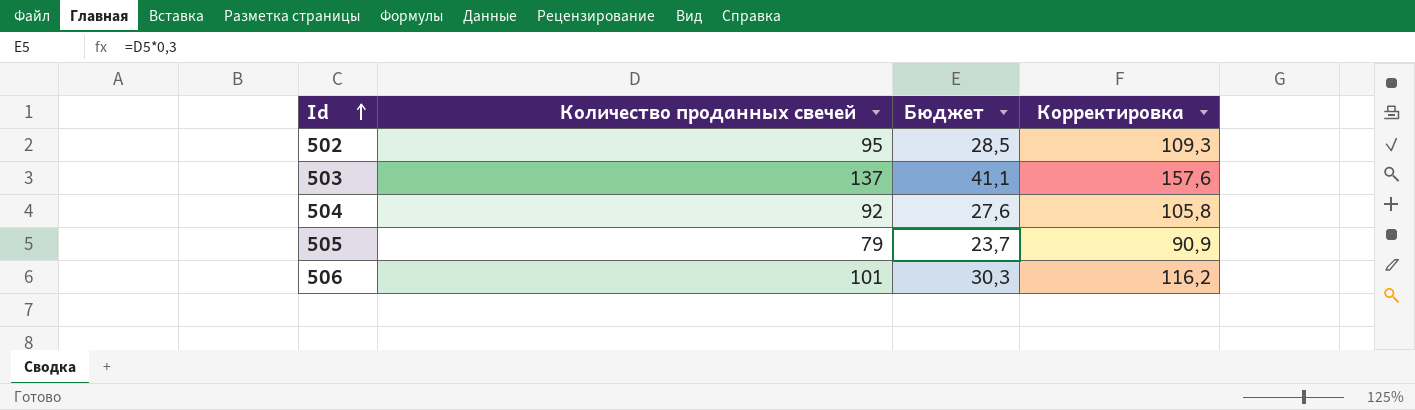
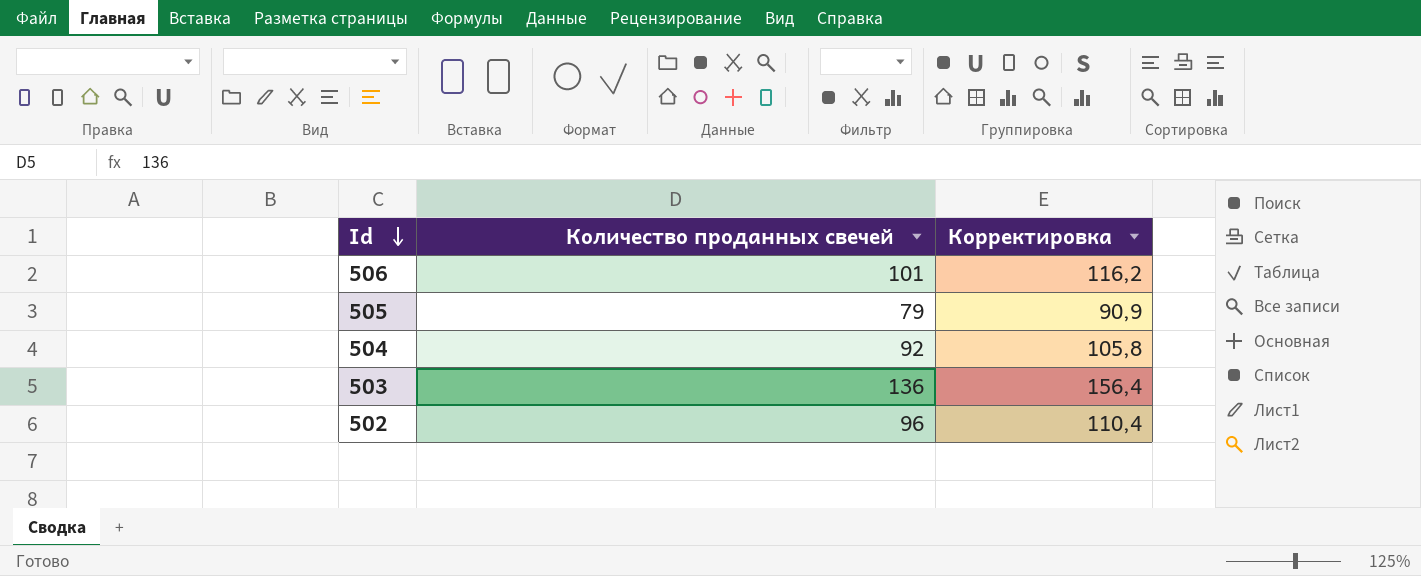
row order: Id ascending -> Id descending
column Бюджет | formula: [Количество проданных свечей] * 0,3 -> none
503 | Количество проданных свечей: 137 -> 136
503 | Корректировка: 157,6 -> 156,4
502 | Количество проданных свечей: 95 -> 96
502 | Корректировка: 109,3 -> 110,4

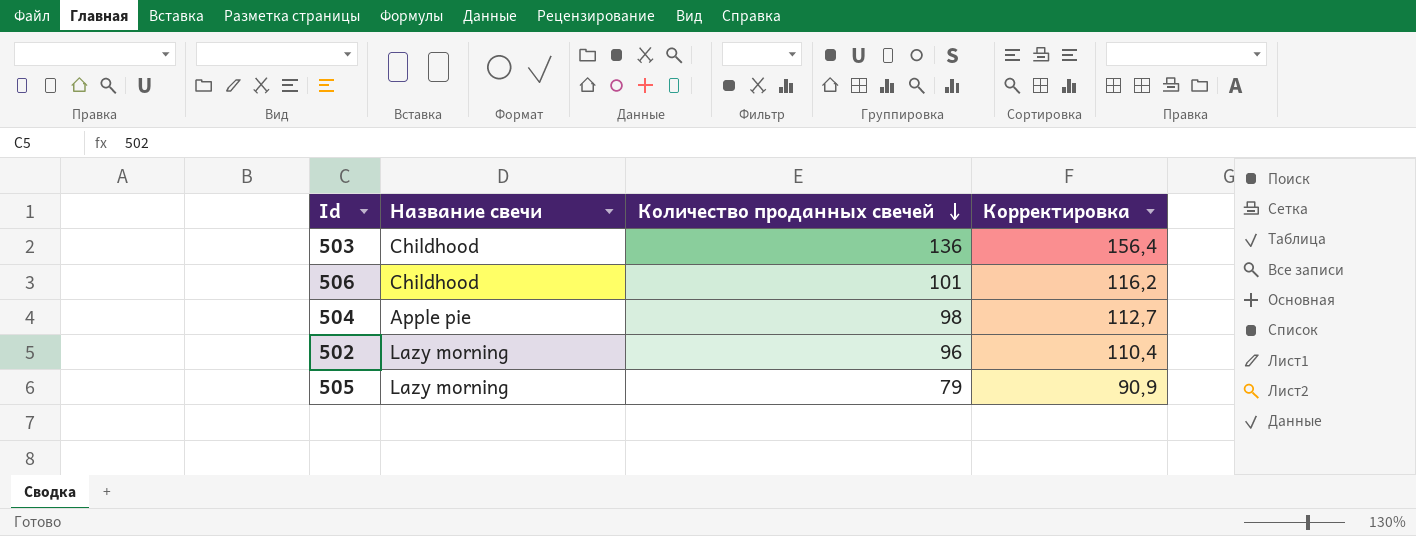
row order: Id descending -> Количество проданных свечей descending
column Название свечи | position: none -> 2
504 | Количество проданных свечей: 92 -> 98
504 | Корректировка: 105,8 -> 112,7

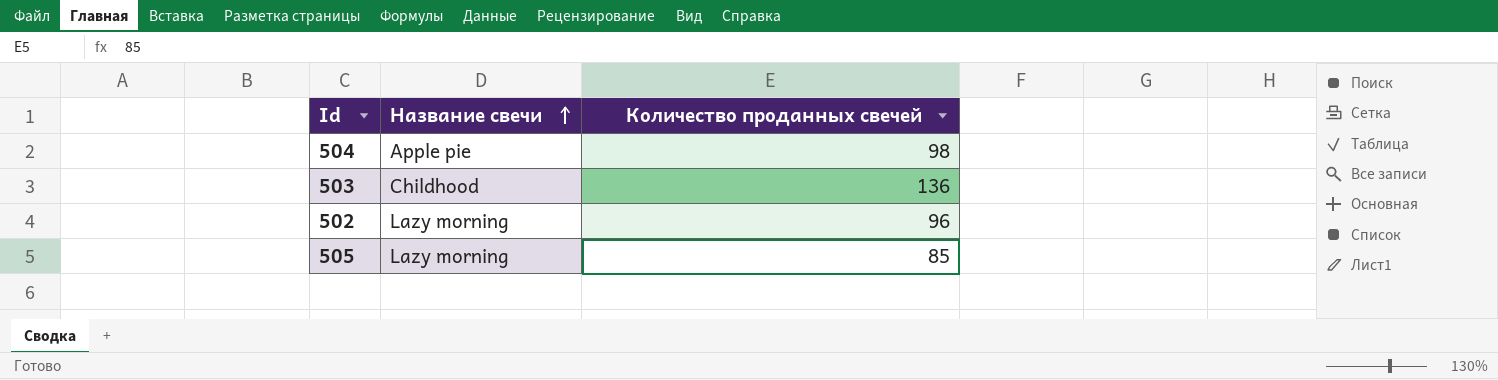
row order: Количество проданных свечей descending -> Название свечи ascending
column Корректировка | formula: [Количество проданных свечей] * 1,15 -> none
row 506: Childhood | 101 | 116,2 -> none
505 | Количество проданных свечей: 79 -> 85

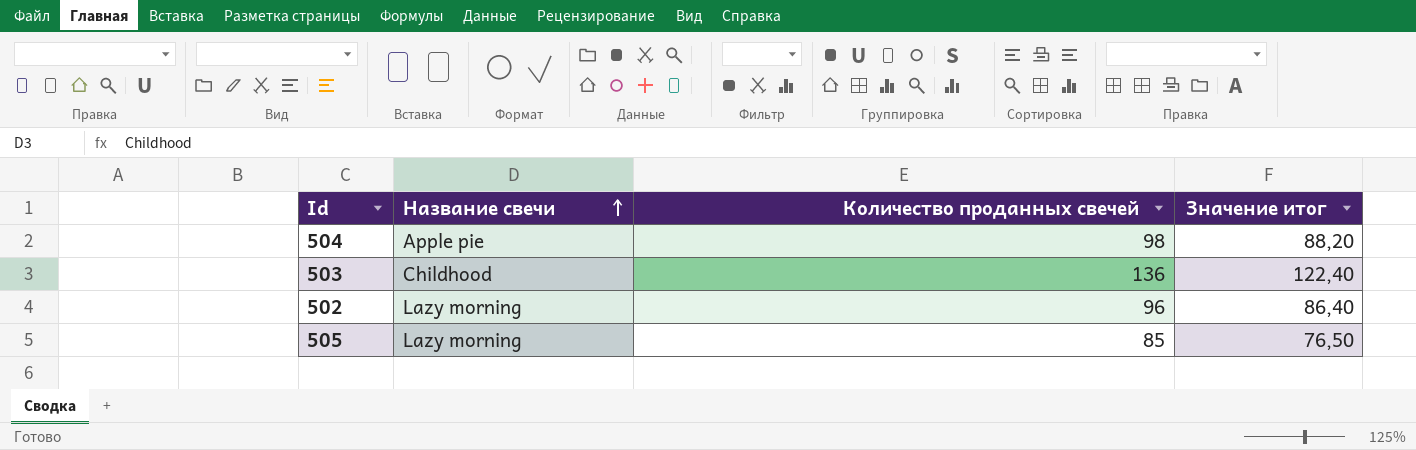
column Значение итог | formula: none -> [Количество проданных свечей] * 0,9

